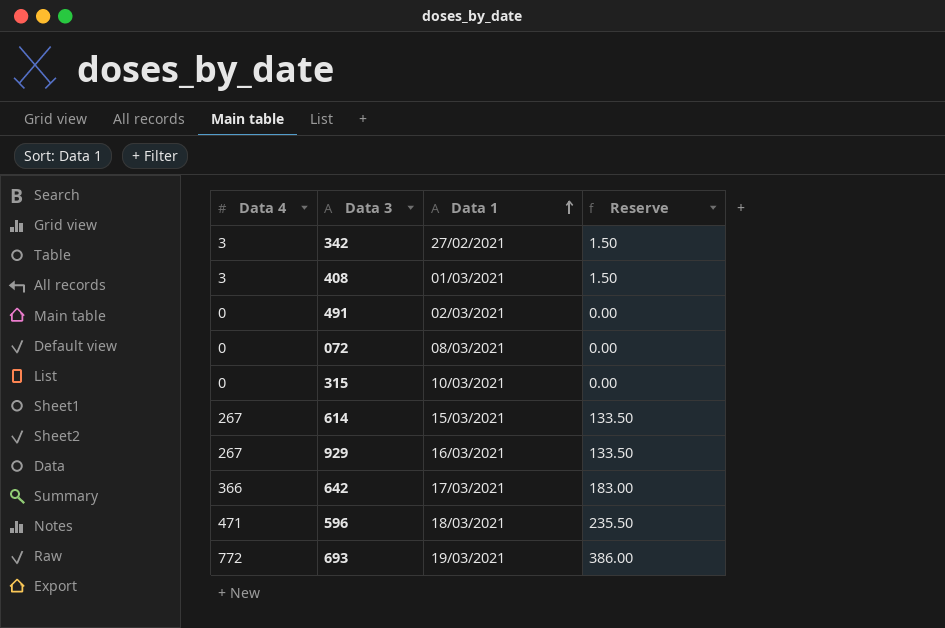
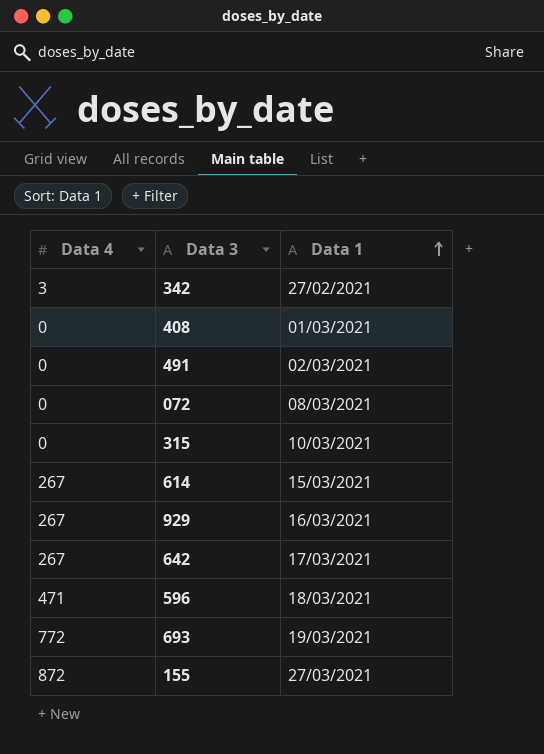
column Reserve | formula: [Data 4] * 0.5 -> none
408 | Data 4: 3 -> 0
642 | Data 4: 366 -> 267
row 155: none -> 872 | 27/03/2021

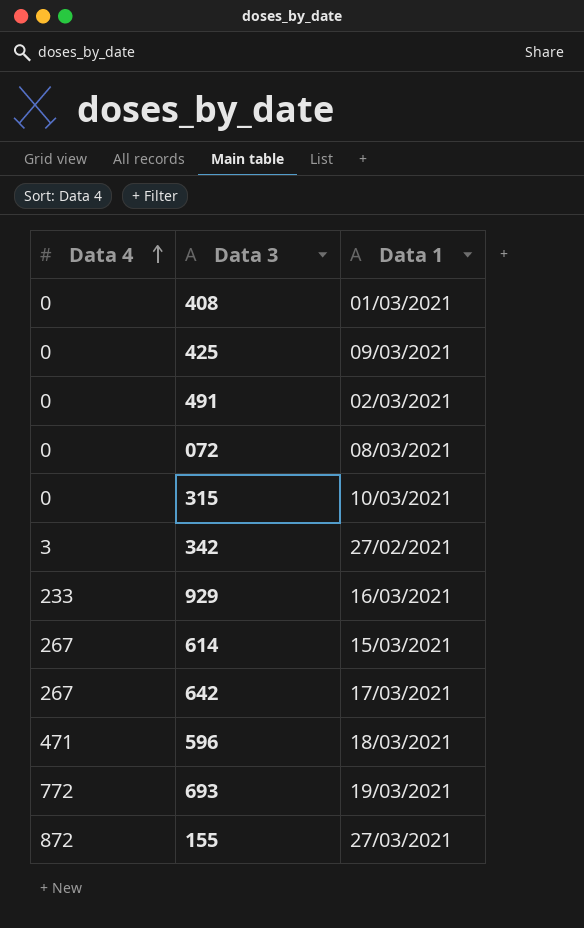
row order: Data 1 ascending -> Data 4 ascending
row 425: none -> 0 | 09/03/2021
929 | Data 4: 267 -> 233

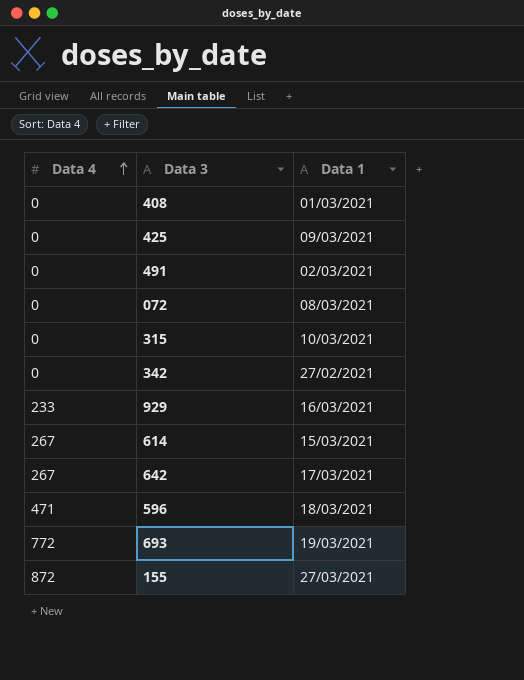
342 | Data 4: 3 -> 0

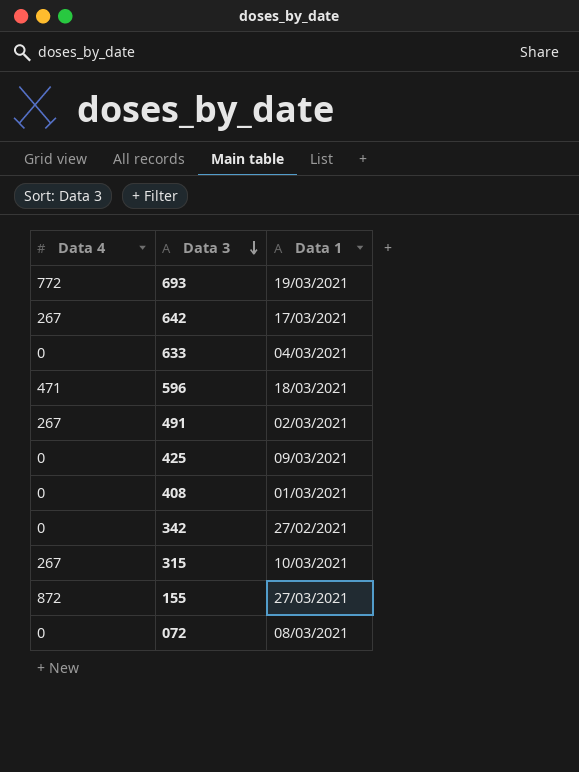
row order: Data 4 ascending -> Data 3 descending
row 929: 233 | 16/03/2021 -> none
row 614: 267 | 15/03/2021 -> none
row 633: none -> 0 | 04/03/2021
491 | Data 4: 0 -> 267
315 | Data 4: 0 -> 267

